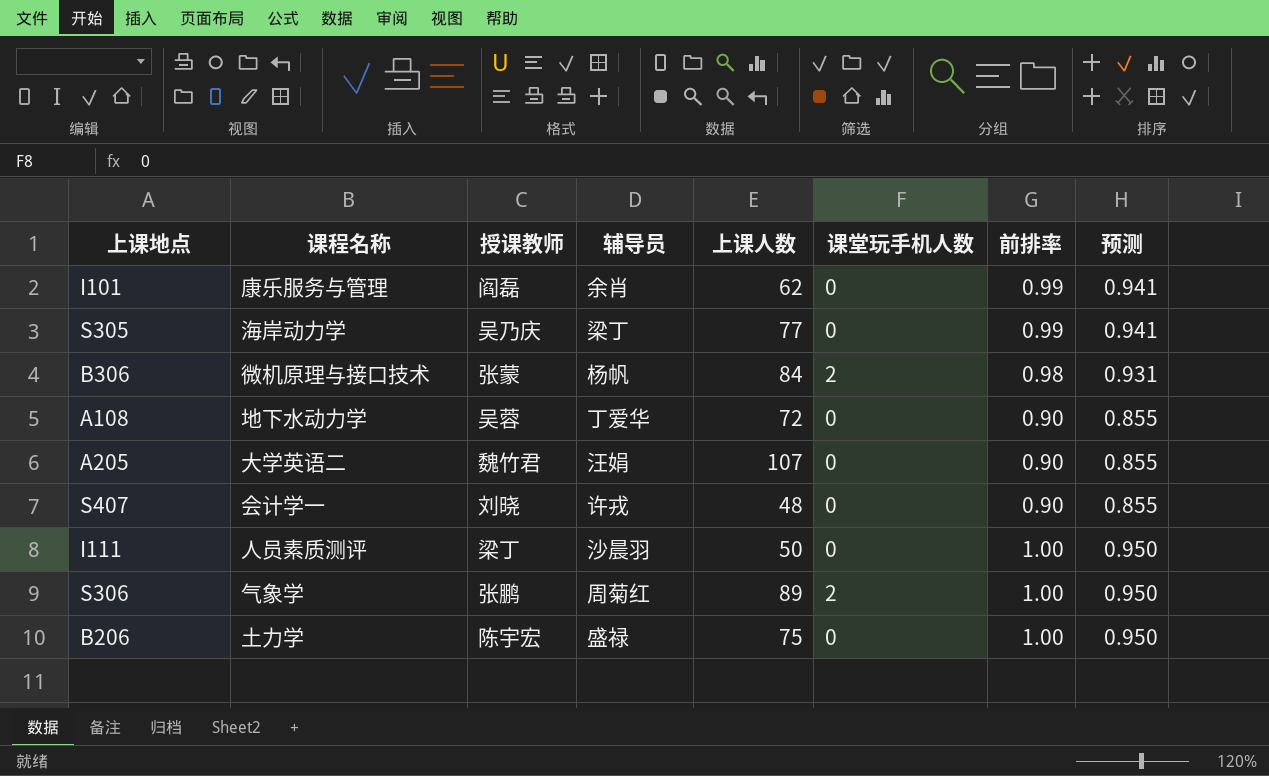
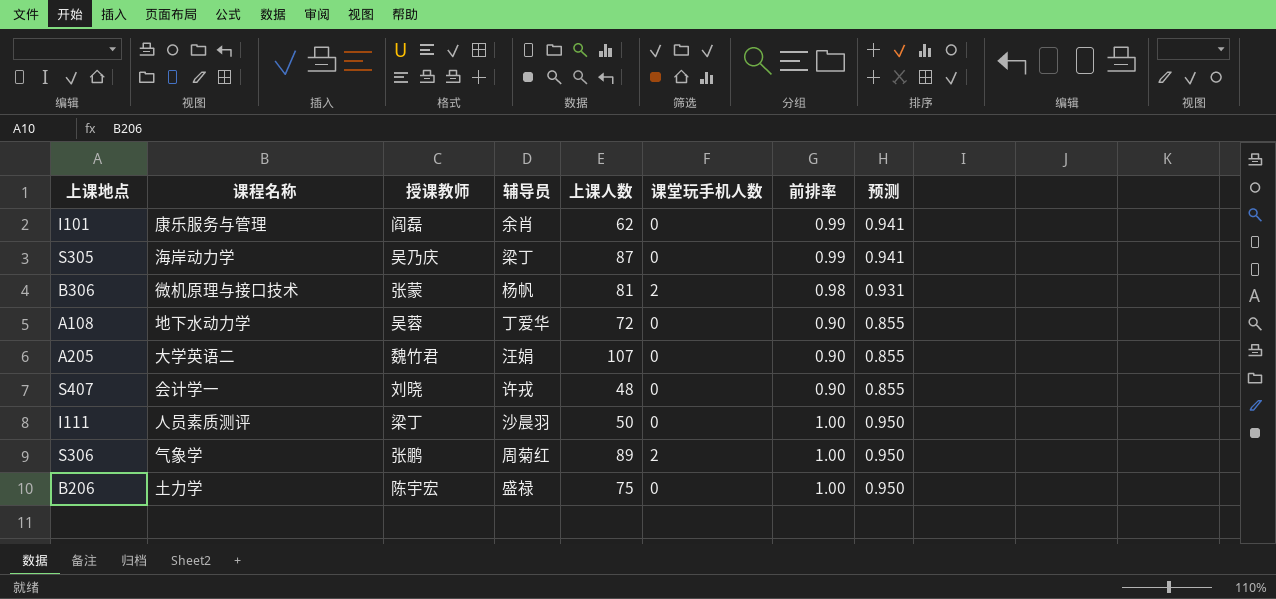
S305 | 上课人数: 77 -> 87
B306 | 上课人数: 84 -> 81

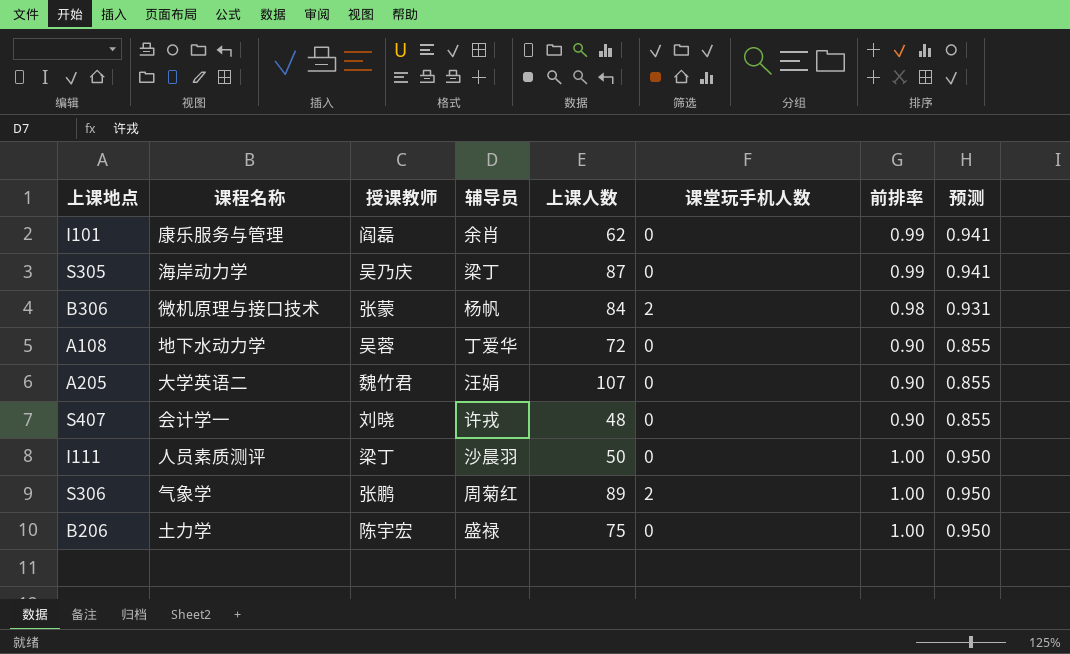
B306 | 上课人数: 81 -> 84

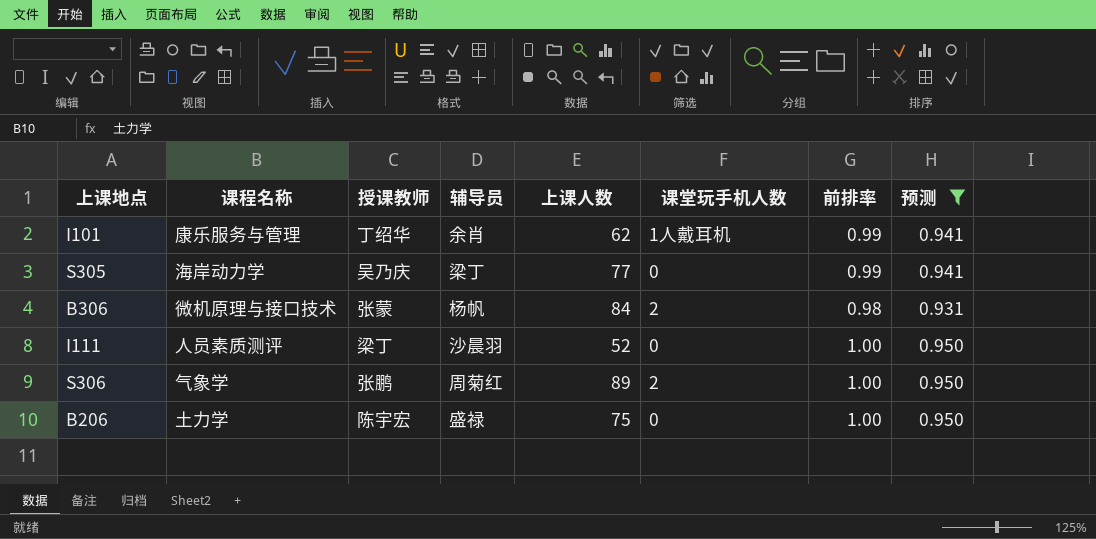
filter: none -> 预测 != 0.855
I101 | 授课教师: 阎磊 -> 丁绍华
I101 | 课堂玩手机人数: 0 -> 1人戴耳机
S305 | 上课人数: 87 -> 77
I111 | 上课人数: 50 -> 52

